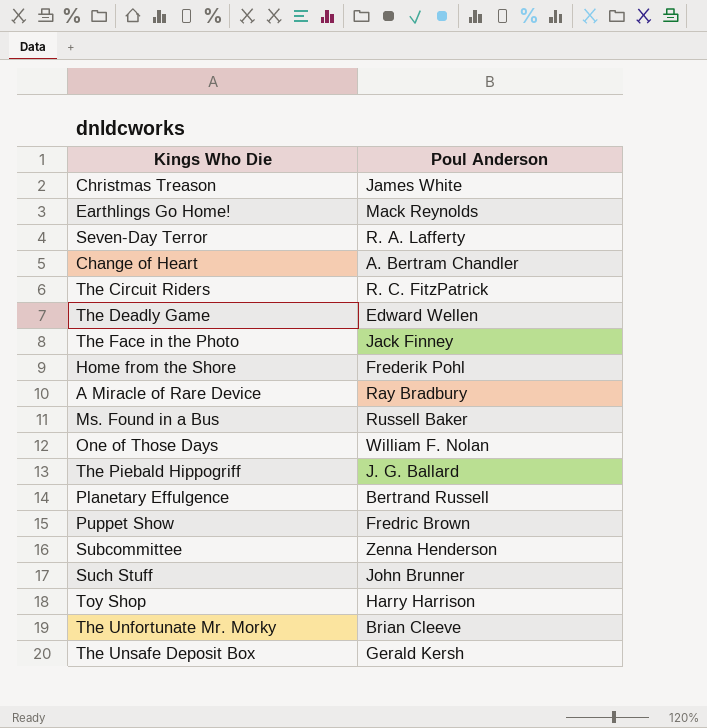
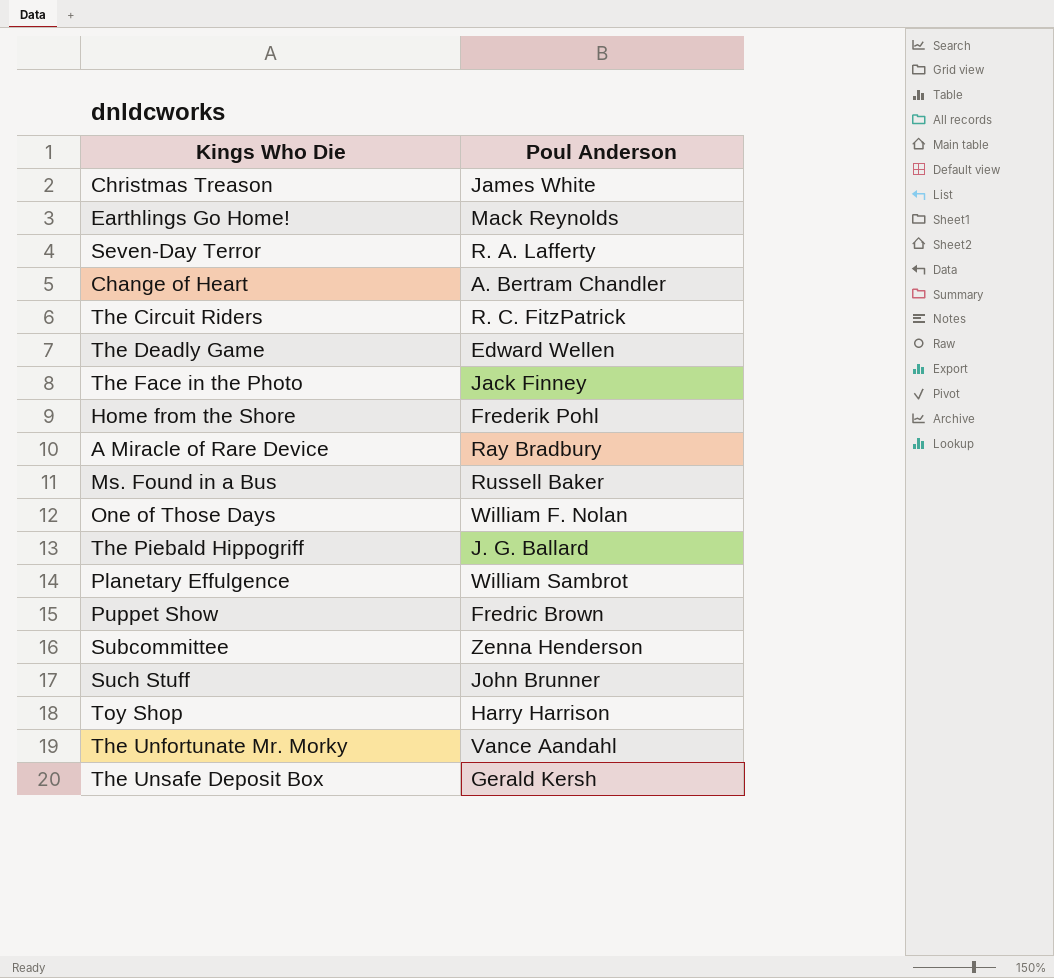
Planetary Effulgence | Poul Anderson: Bertrand Russell -> William Sambrot
The Unfortunate Mr. Morky | Poul Anderson: Brian Cleeve -> Vance Aandahl

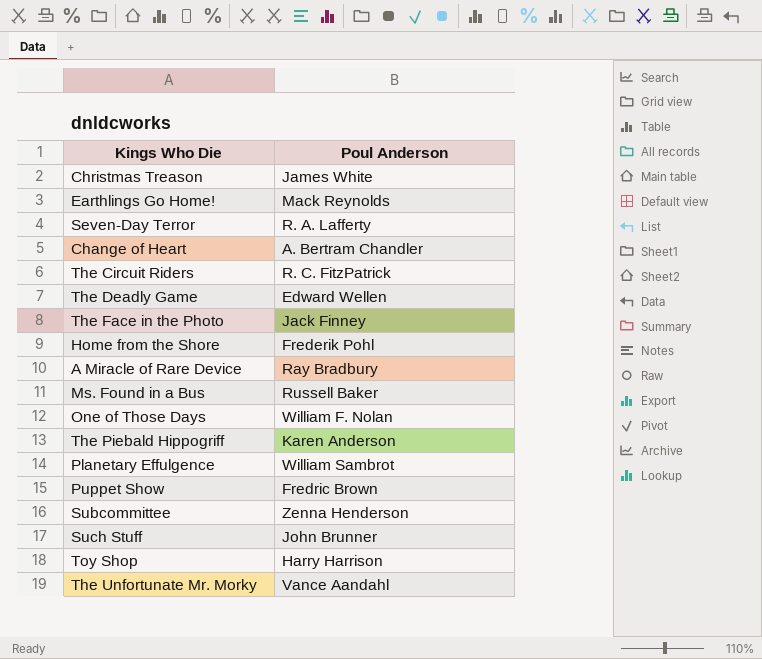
row The Unsafe Deposit Box: Gerald Kersh -> none
The Piebald Hippogriff | Poul Anderson: J. G. Ballard -> Karen Anderson

